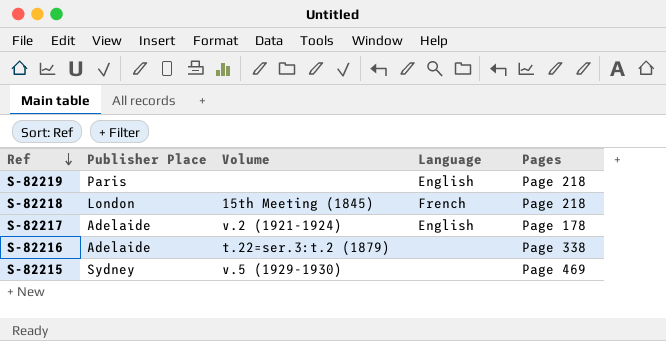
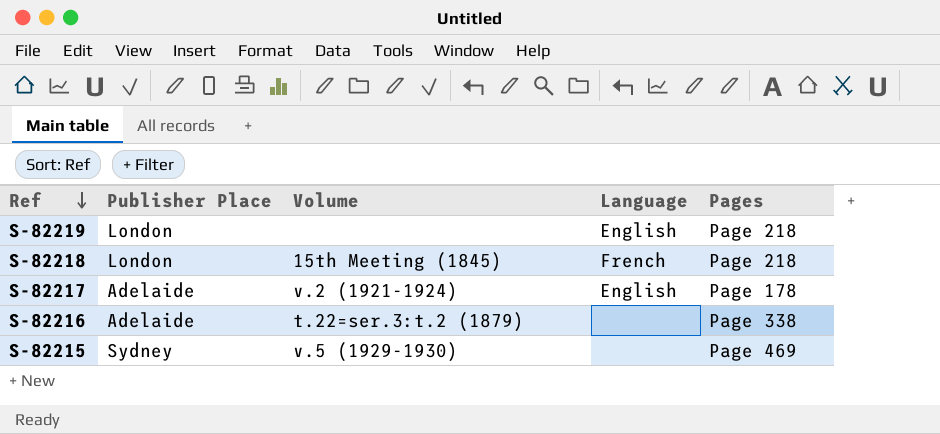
S-82219 | Publisher Place: Paris -> London

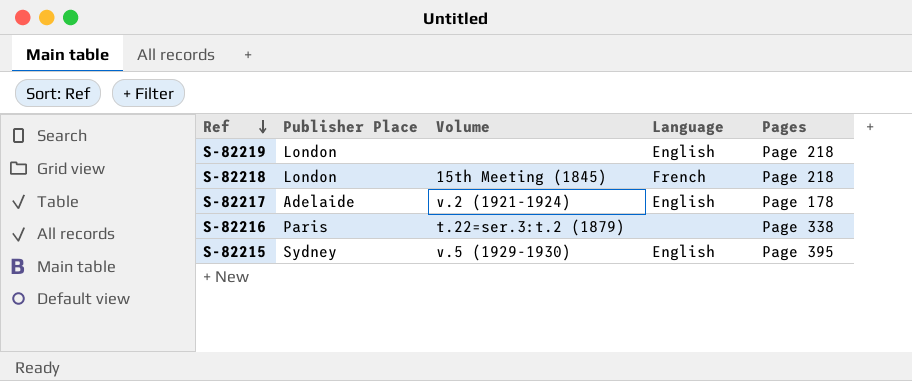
S-82216 | Publisher Place: Adelaide -> Paris
S-82215 | Language: none -> English
S-82215 | Pages: Page 469 -> Page 395

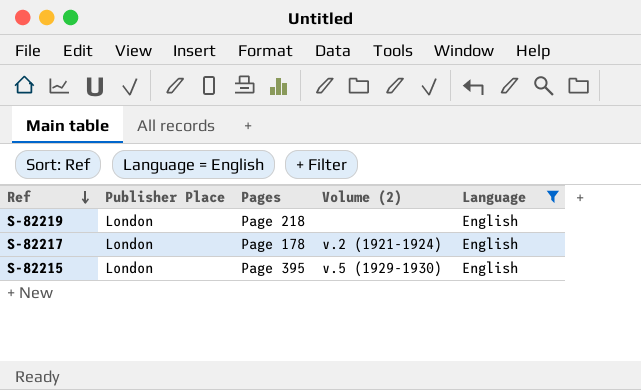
filter: none -> Language = English
column Pages | position: 5 -> 3
column name: Volume -> Volume (2)
S-82217 | Publisher Place: Adelaide -> London
S-82215 | Publisher Place: Sydney -> London

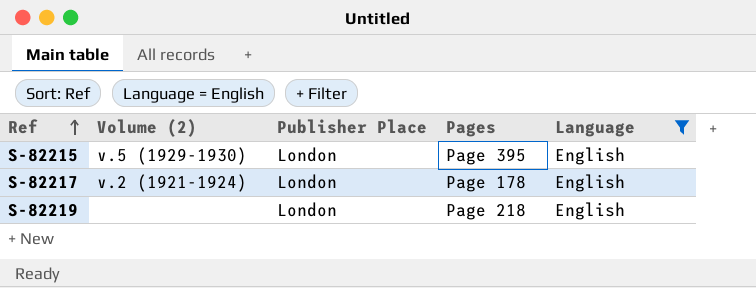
row order: Ref descending -> Ref ascending
column Volume (2) | position: 4 -> 2

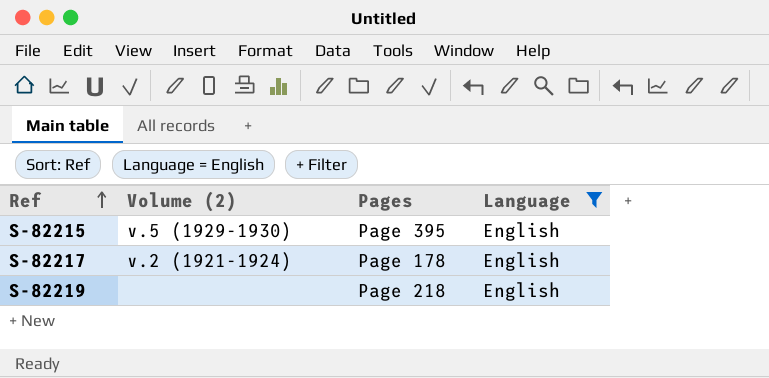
column Publisher Place | position: 3 -> none

